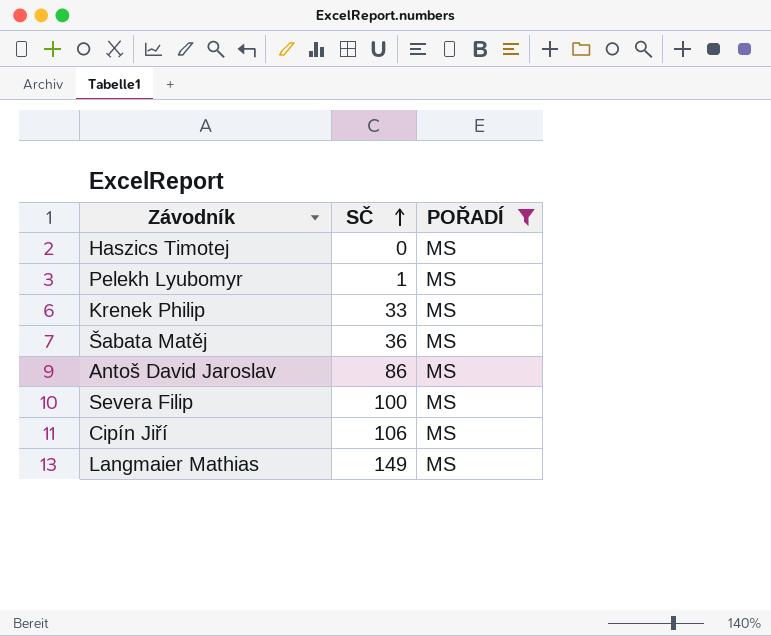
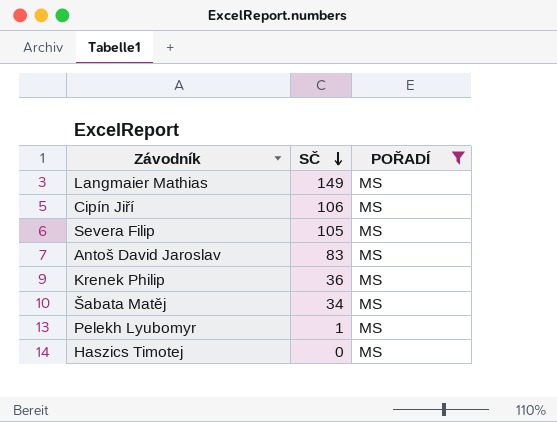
row order: SČ ascending -> SČ descending
Severa Filip | SČ: 100 -> 105
Antoš David Jaroslav | SČ: 86 -> 83
Krenek Philip | SČ: 33 -> 36
Šabata Matěj | SČ: 36 -> 34

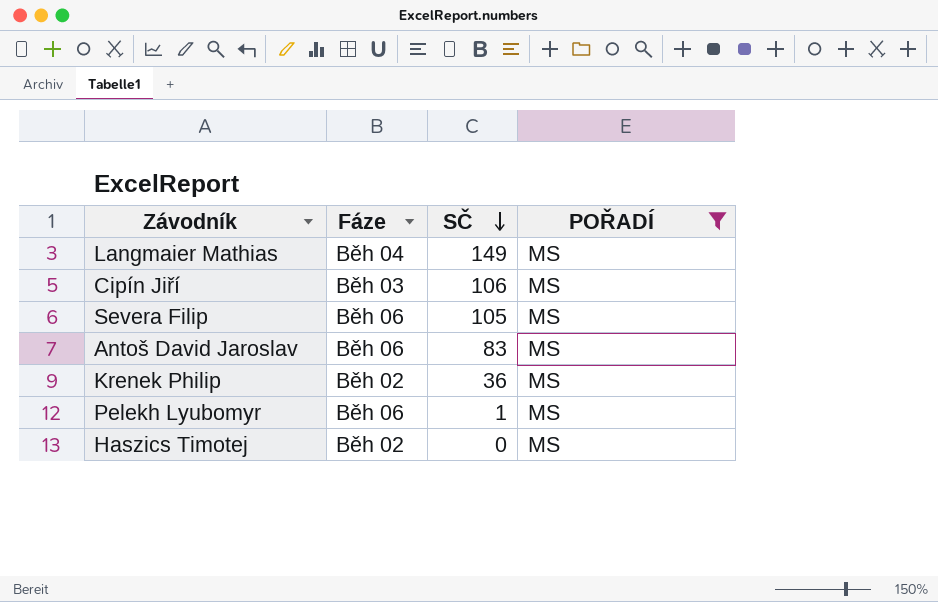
column Fáze | position: none -> 2
row Šabata Matěj: 34 | MS -> none

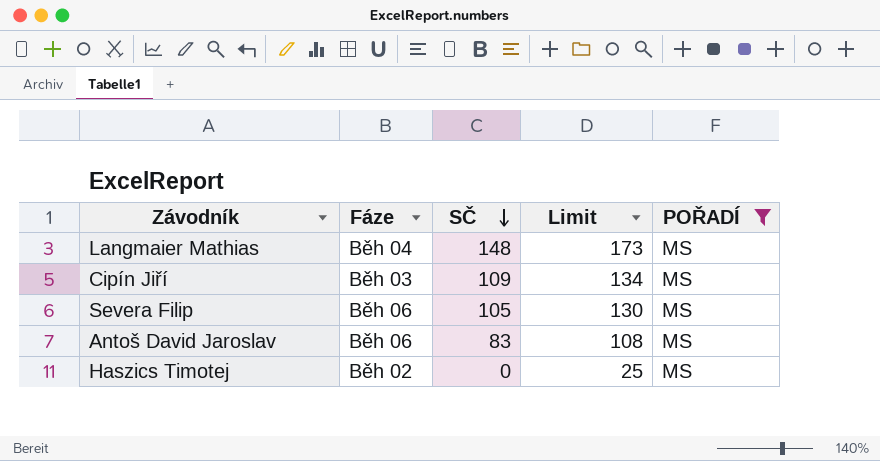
column Limit | formula: none -> [SČ] + 25
row Krenek Philip: Běh 02 | 36 | MS -> none
row Pelekh Lyubomyr: Běh 06 | 1 | MS -> none
Langmaier Mathias | SČ: 149 -> 148
Cipín Jiří | SČ: 106 -> 109

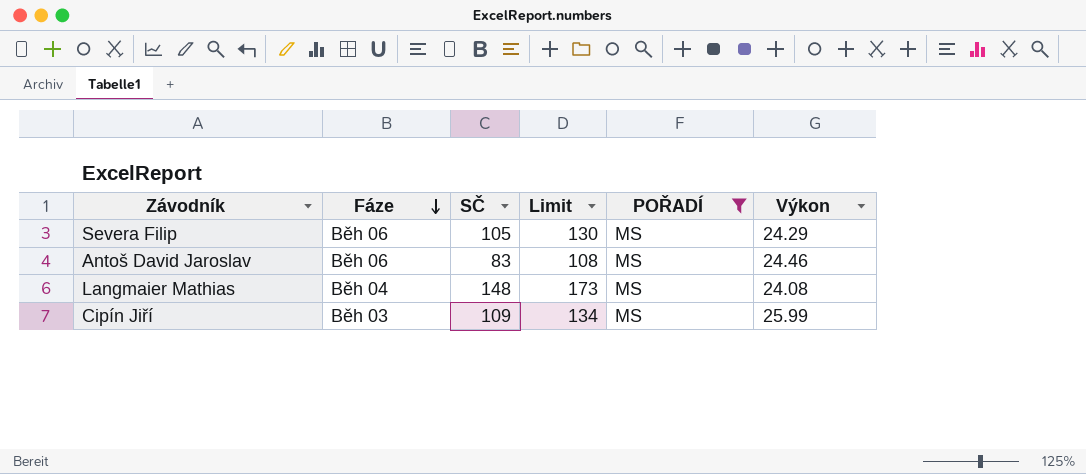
row order: SČ descending -> Fáze descending
column Výkon | position: none -> 6
row Haszics Timotej: Běh 02 | 0 | 25 | MS -> none

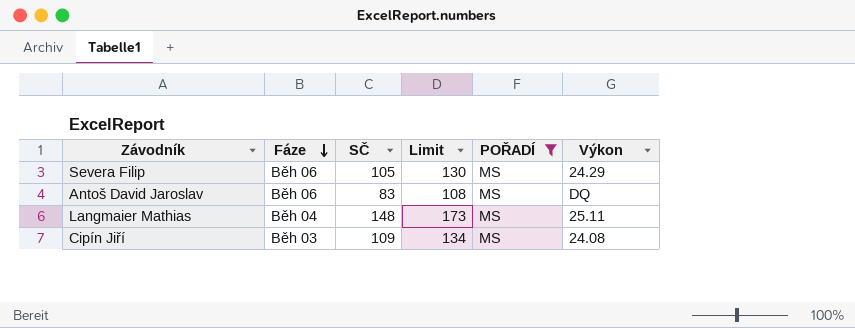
Antoš David Jaroslav | Výkon: 24.46 -> DQ
Langmaier Mathias | Výkon: 24.08 -> 25.11
Cipín Jiří | Výkon: 25.99 -> 24.08

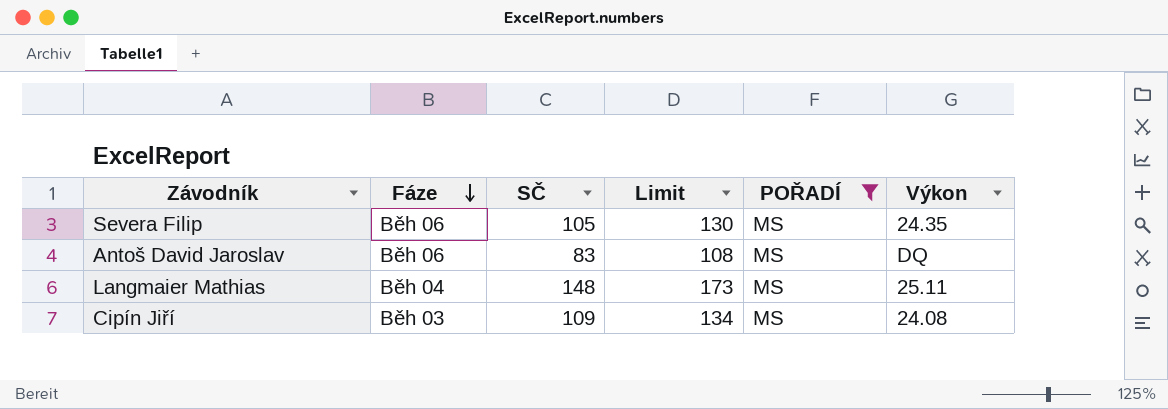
Severa Filip | Výkon: 24.29 -> 24.35

